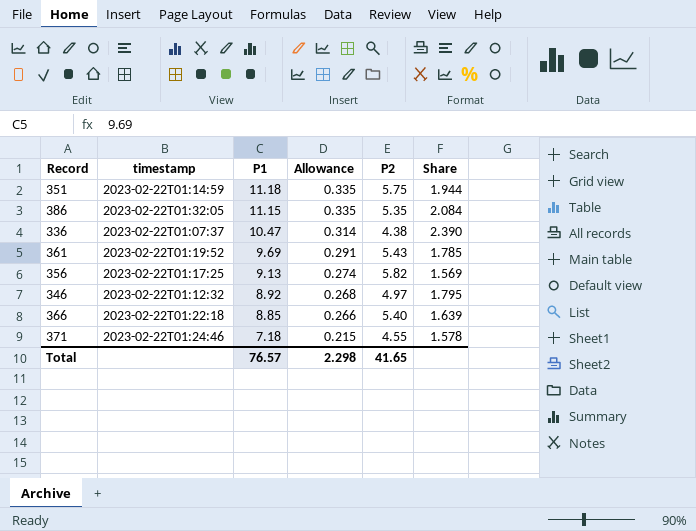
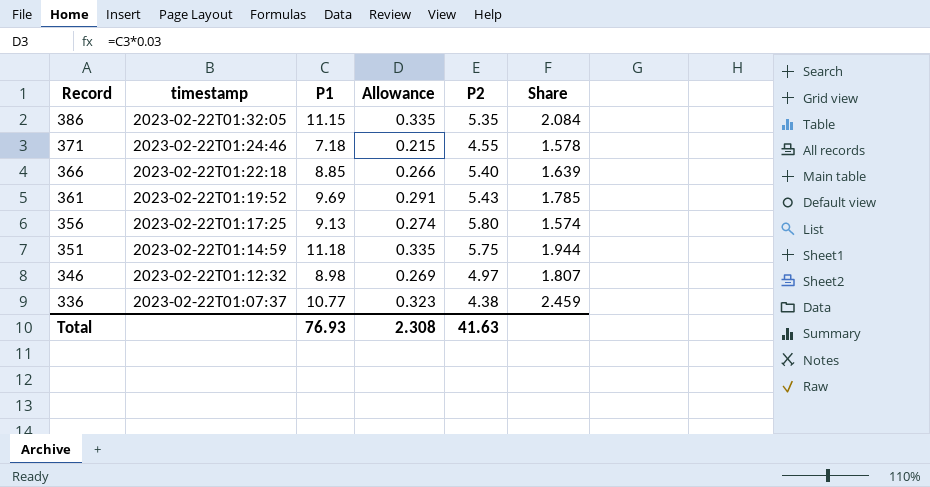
row order: P1 descending -> Record descending
356 | P2: 5.82 -> 5.80
356 | Share: 1.569 -> 1.574
346 | P1: 8.92 -> 8.98
346 | Allowance: 0.268 -> 0.269
346 | Share: 1.795 -> 1.807
336 | P1: 10.47 -> 10.77
336 | Allowance: 0.314 -> 0.323
336 | Share: 2.390 -> 2.459
Total | P1: 76.57 -> 76.93
Total | Allowance: 2.298 -> 2.308
Total | P2: 41.65 -> 41.63

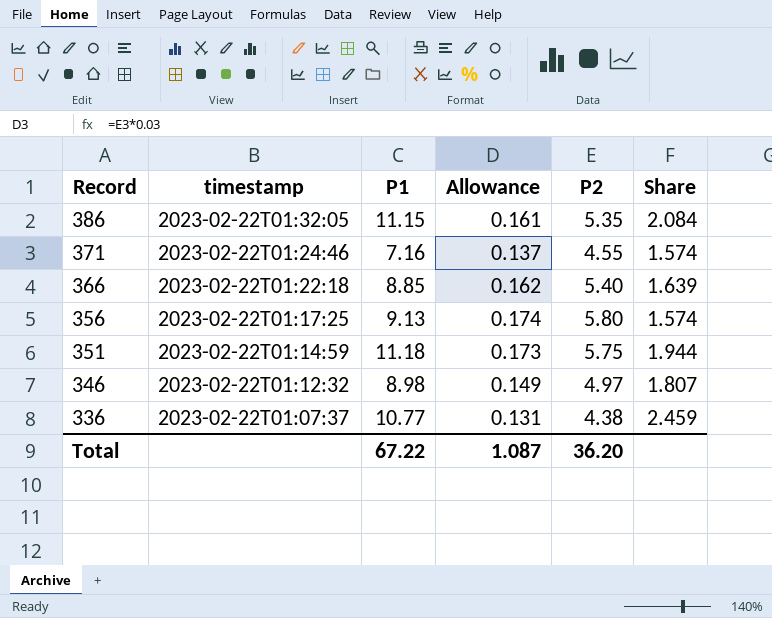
column Allowance | formula: [P1] * 0.03 -> [P2] * 0.03
row 361: 2023-02-22T01:19:52 | 9.69 | 0.291 | 5.43 | 1.785 -> none
371 | P1: 7.18 -> 7.16
371 | Share: 1.578 -> 1.574
Total | P1: 76.93 -> 67.22
Total | Allowance: 2.308 -> 1.087
Total | P2: 41.63 -> 36.20

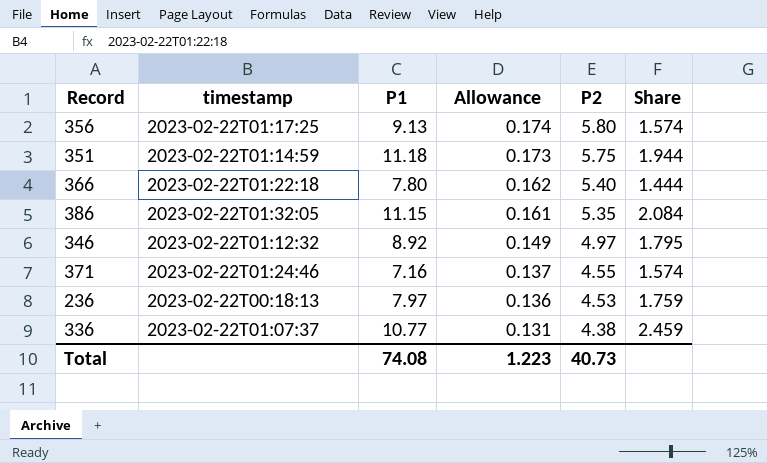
row order: Record descending -> Allowance descending
366 | P1: 8.85 -> 7.80
366 | Share: 1.639 -> 1.444
346 | P1: 8.98 -> 8.92
346 | Share: 1.807 -> 1.795
row 236: none -> 2023-02-22T00:18:13 | 7.97 | 0.136 | 4.53 | 1.759
Total | P1: 67.22 -> 74.08
Total | Allowance: 1.087 -> 1.223
Total | P2: 36.20 -> 40.73

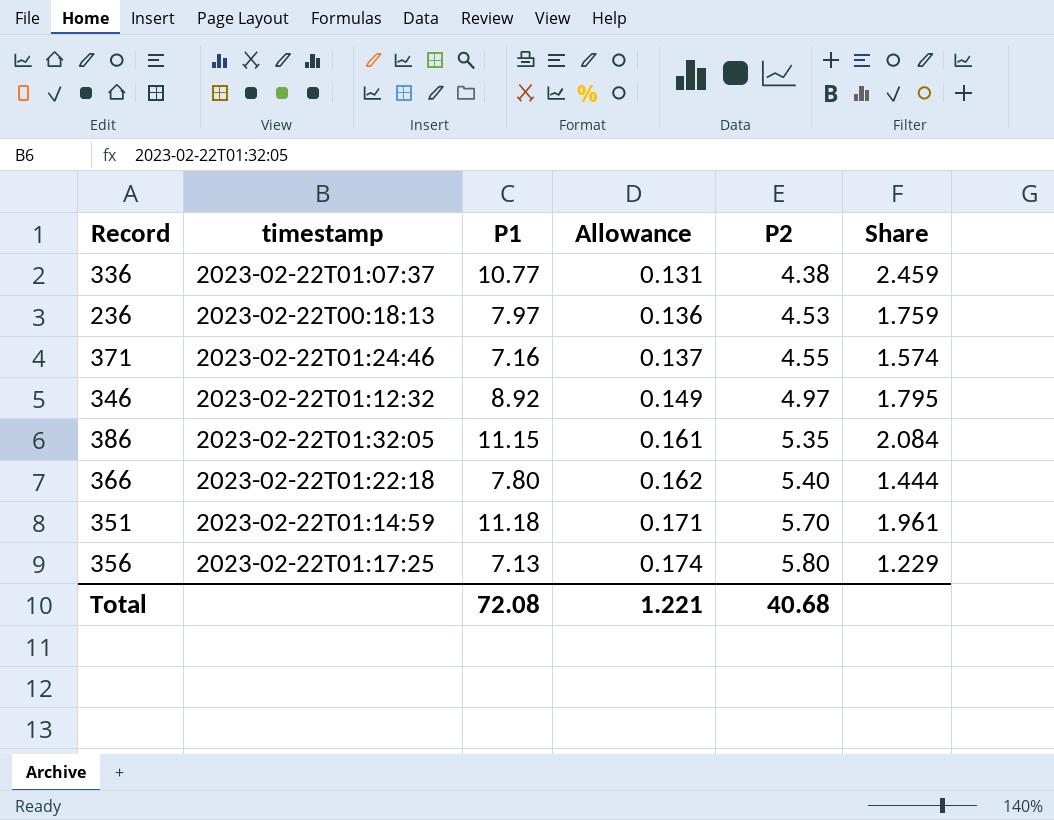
row order: Allowance descending -> Allowance ascending
351 | Allowance: 0.173 -> 0.171
351 | P2: 5.75 -> 5.70
351 | Share: 1.944 -> 1.961
356 | P1: 9.13 -> 7.13
356 | Share: 1.574 -> 1.229
Total | P1: 74.08 -> 72.08
Total | Allowance: 1.223 -> 1.221
Total | P2: 40.73 -> 40.68

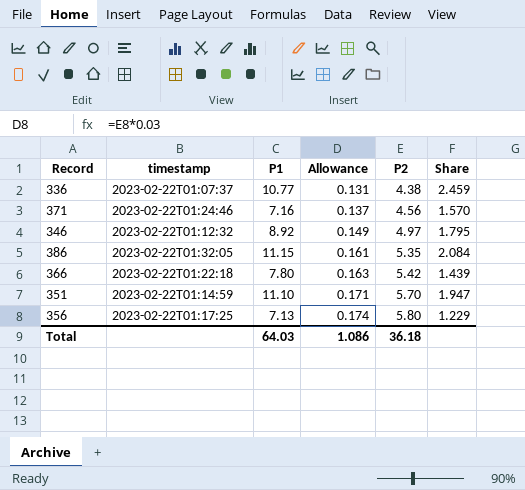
row 236: 2023-02-22T00:18:13 | 7.97 | 0.136 | 4.53 | 1.759 -> none
371 | P2: 4.55 -> 4.56
371 | Share: 1.574 -> 1.570
366 | Allowance: 0.162 -> 0.163
366 | P2: 5.40 -> 5.42
366 | Share: 1.444 -> 1.439
351 | P1: 11.18 -> 11.10
351 | Share: 1.961 -> 1.947
Total | P1: 72.08 -> 64.03
Total | Allowance: 1.221 -> 1.086
Total | P2: 40.68 -> 36.18

